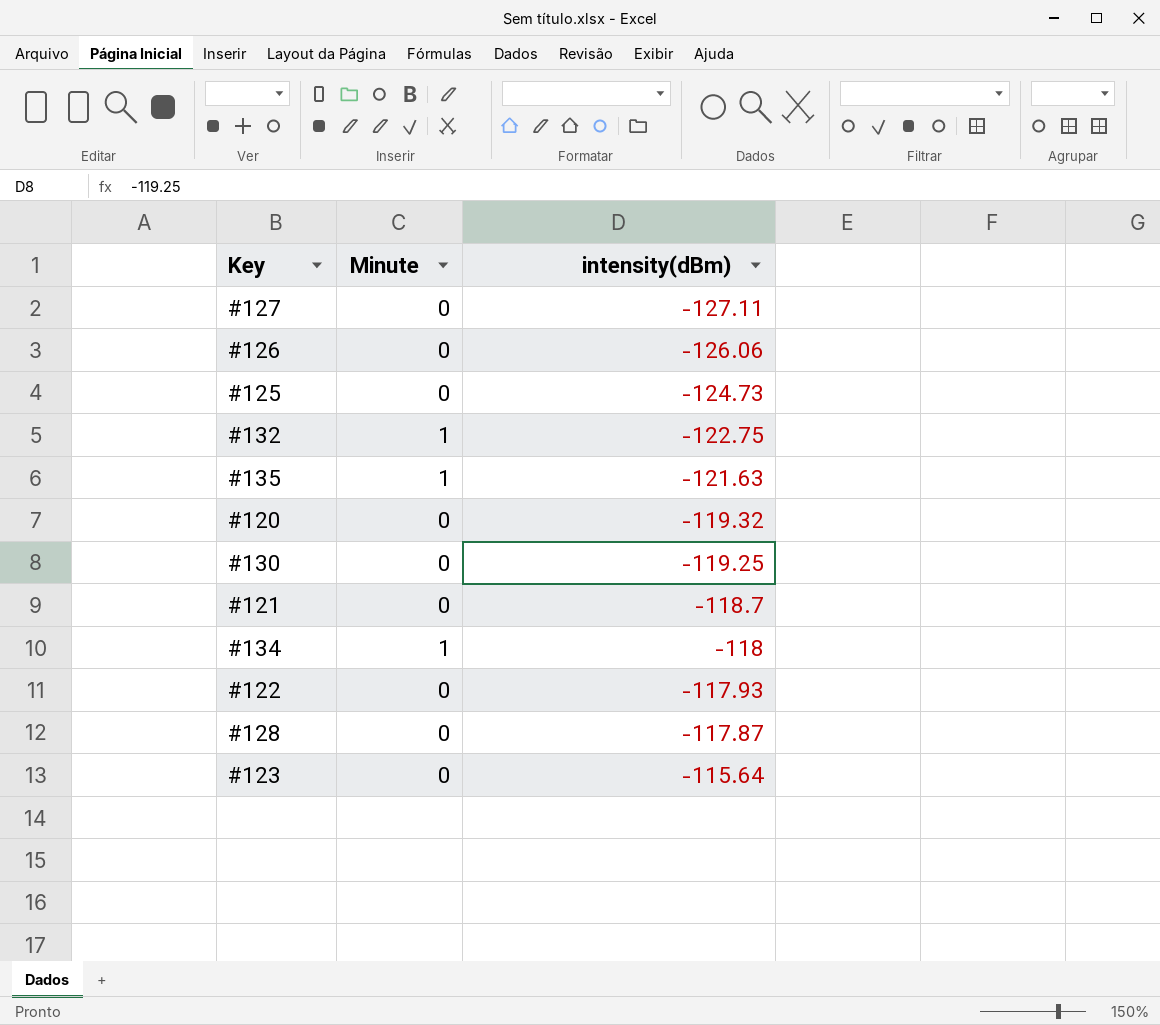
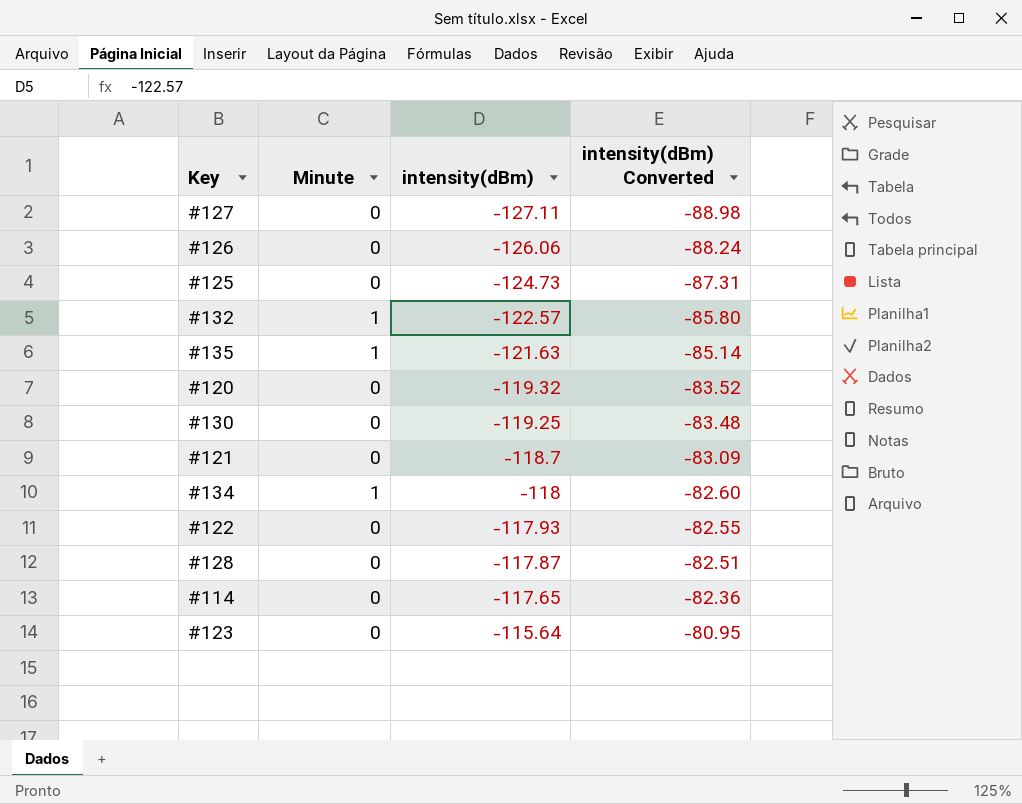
column intensity(dBm) Converted | formula: none -> [intensity(dBm)] * 0.7
#132 | intensity(dBm): -122.75 -> -122.57
row #114: none -> 0 | -117.65 | -82.36

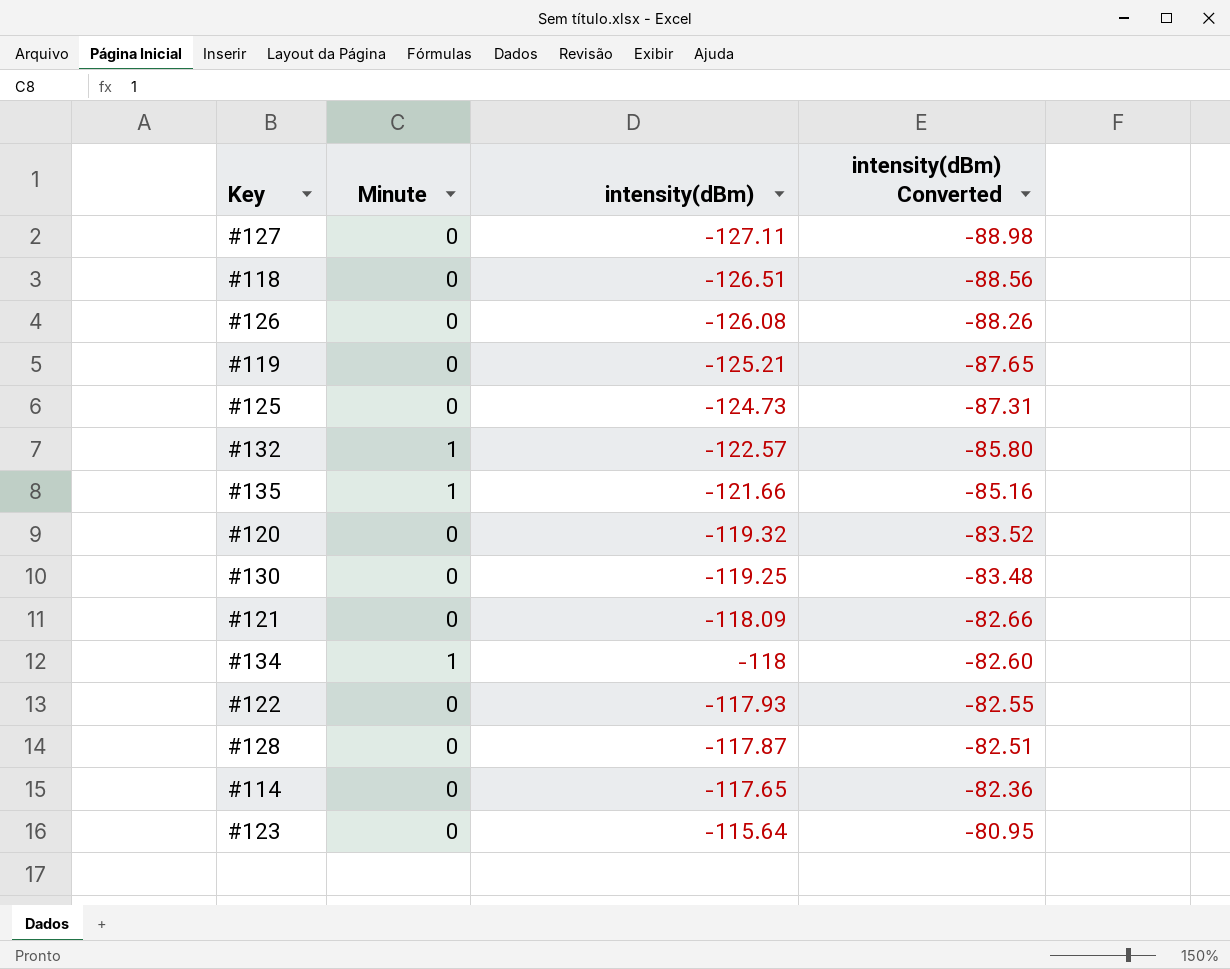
row #118: none -> 0 | -126.51 | -88.56
#126 | intensity(dBm): -126.06 -> -126.08
#126 | intensity(dBm) Converted: -88.24 -> -88.26
row #119: none -> 0 | -125.21 | -87.65
#135 | intensity(dBm): -121.63 -> -121.66
#135 | intensity(dBm) Converted: -85.14 -> -85.16
#121 | intensity(dBm): -118.7 -> -118.09
#121 | intensity(dBm) Converted: -83.09 -> -82.66

